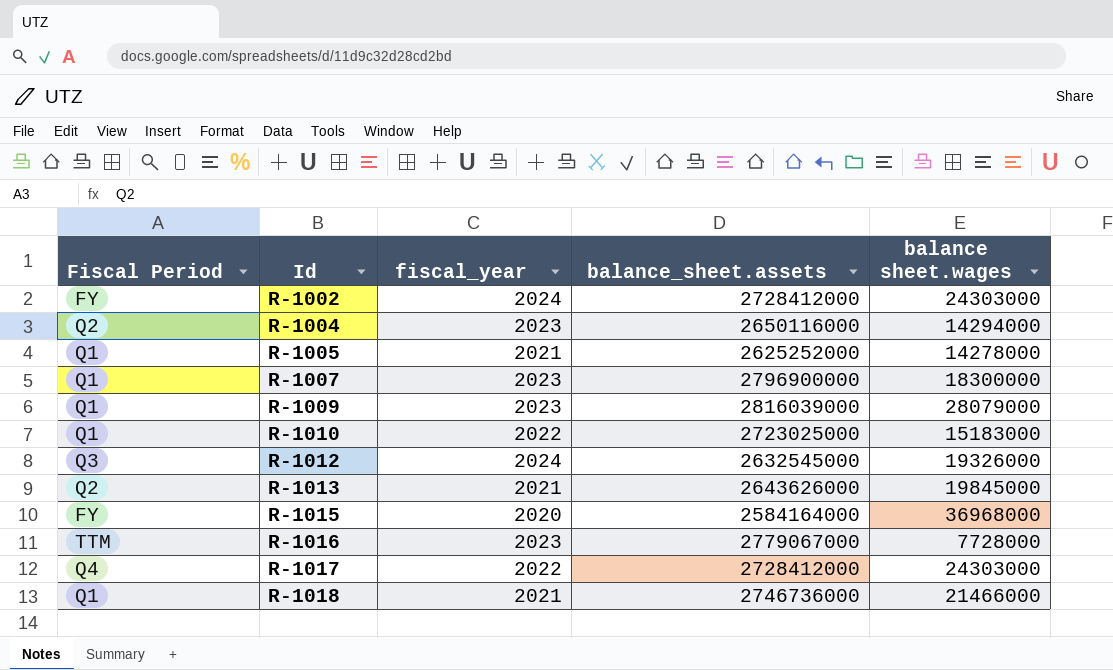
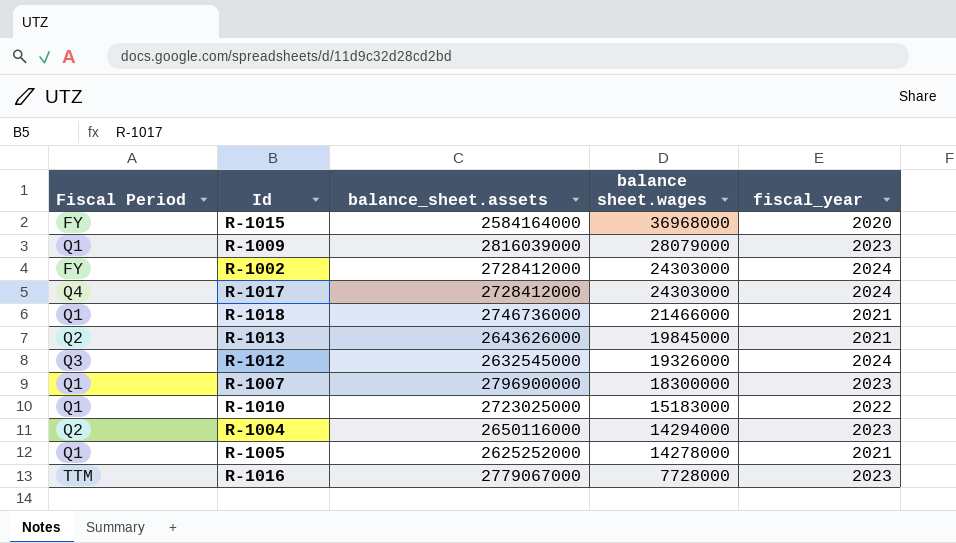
row order: Id ascending -> balance sheet.wages descending
column fiscal_year | position: 3 -> 5
R-1017 | fiscal_year: 2022 -> 2024

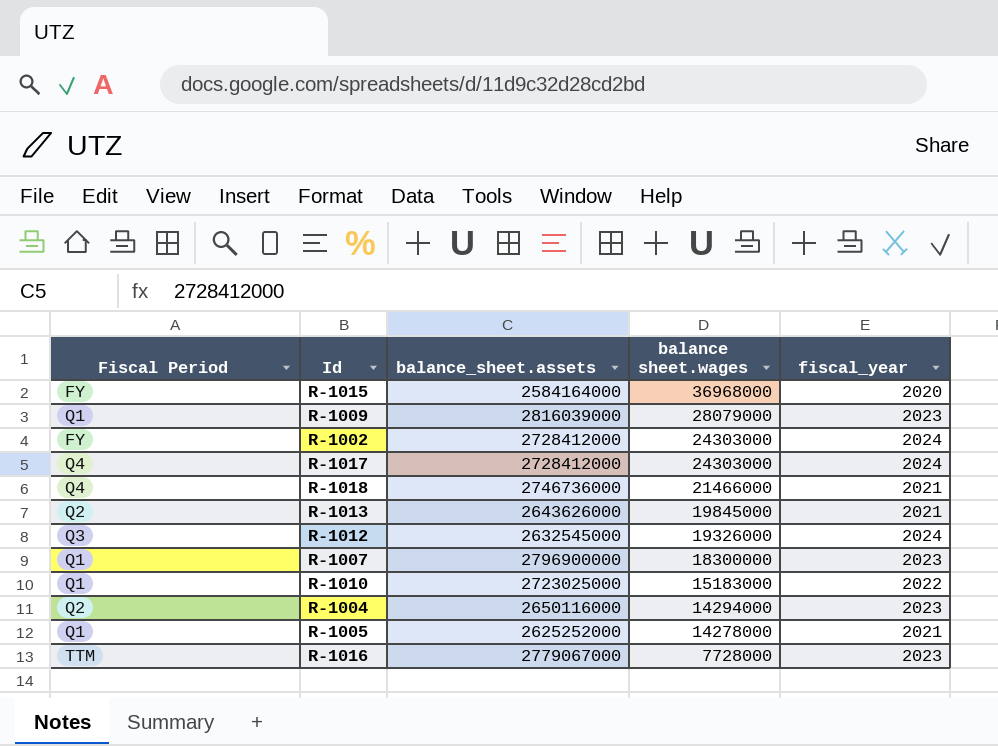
R-1018 | Fiscal Period: Q1 -> Q4

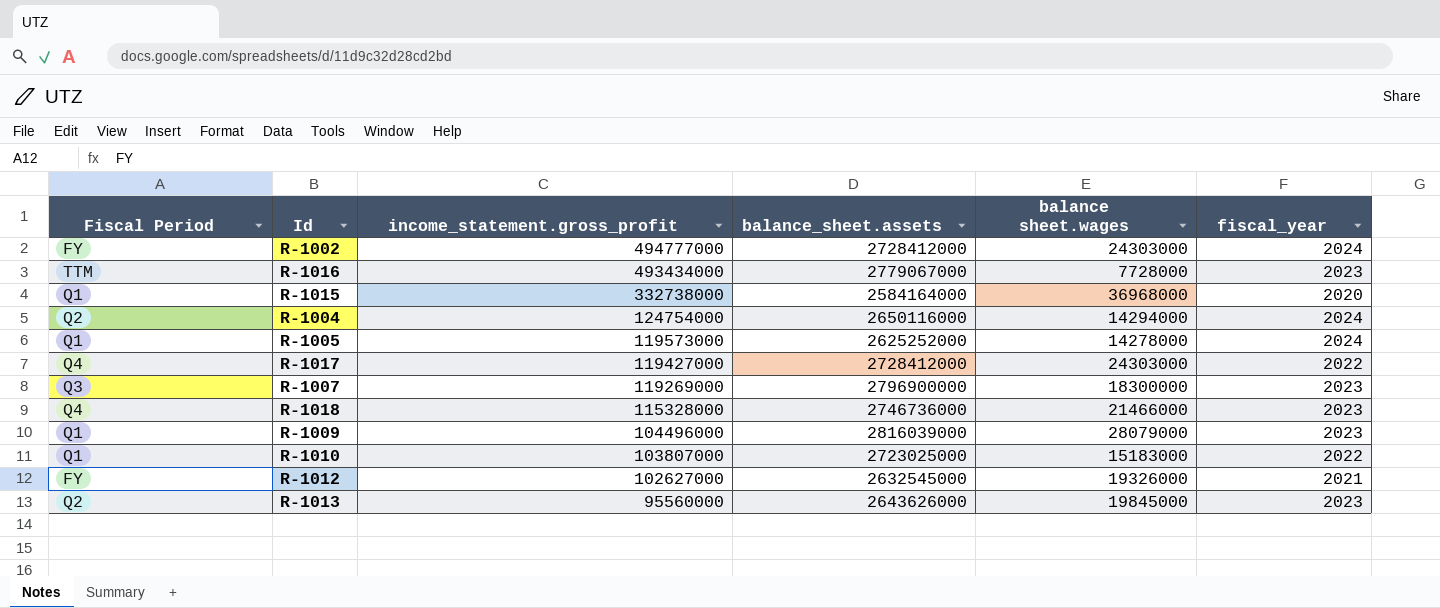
row order: balance sheet.wages descending -> income_statement.gross_profit descending
column income_statement.gross_profit | position: none -> 3
R-1015 | Fiscal Period: FY -> Q1
R-1004 | fiscal_year: 2023 -> 2024
R-1005 | fiscal_year: 2021 -> 2024
R-1017 | fiscal_year: 2024 -> 2022
R-1007 | Fiscal Period: Q1 -> Q3
R-1018 | fiscal_year: 2021 -> 2023
R-1012 | Fiscal Period: Q3 -> FY
R-1012 | fiscal_year: 2024 -> 2021
R-1013 | fiscal_year: 2021 -> 2023

